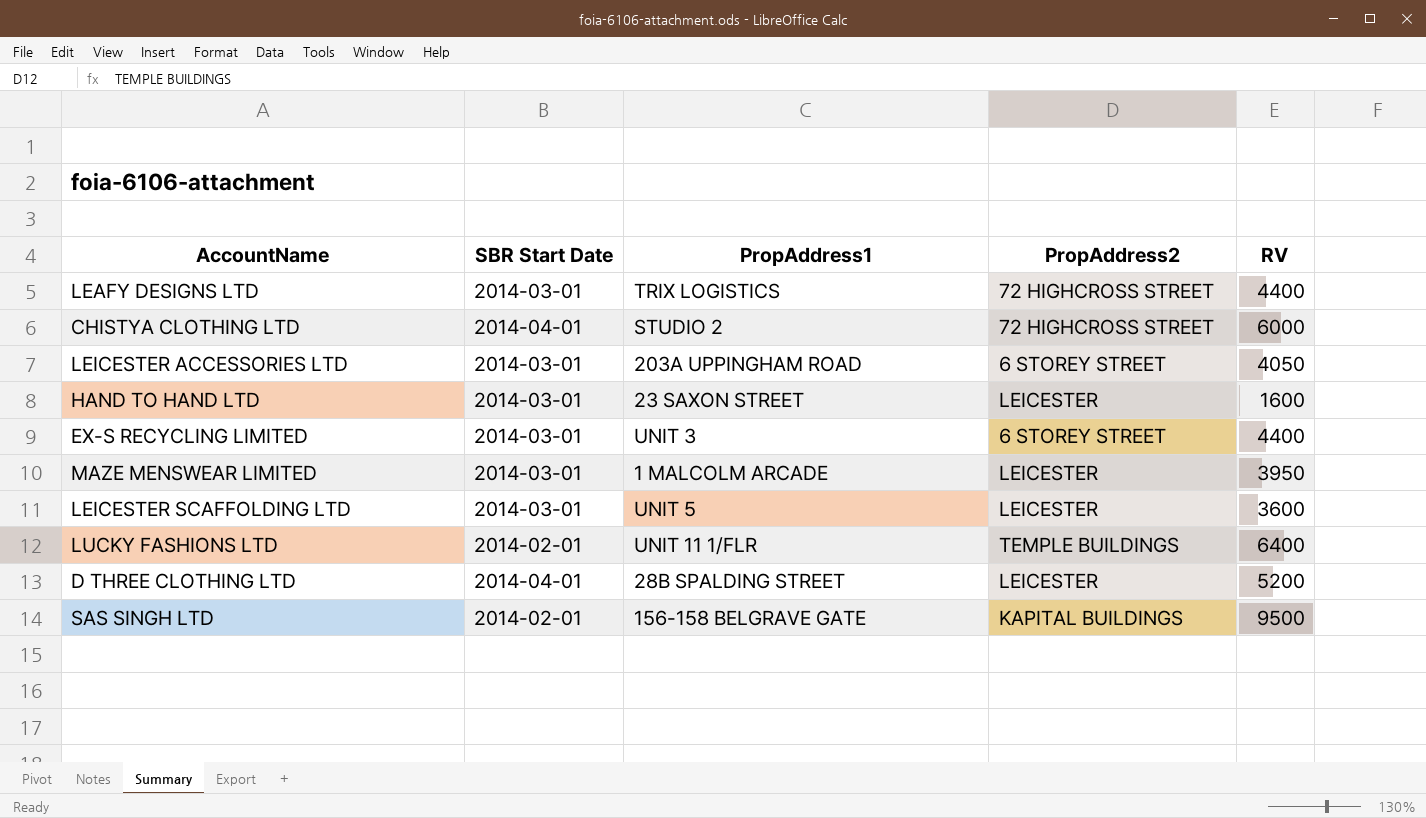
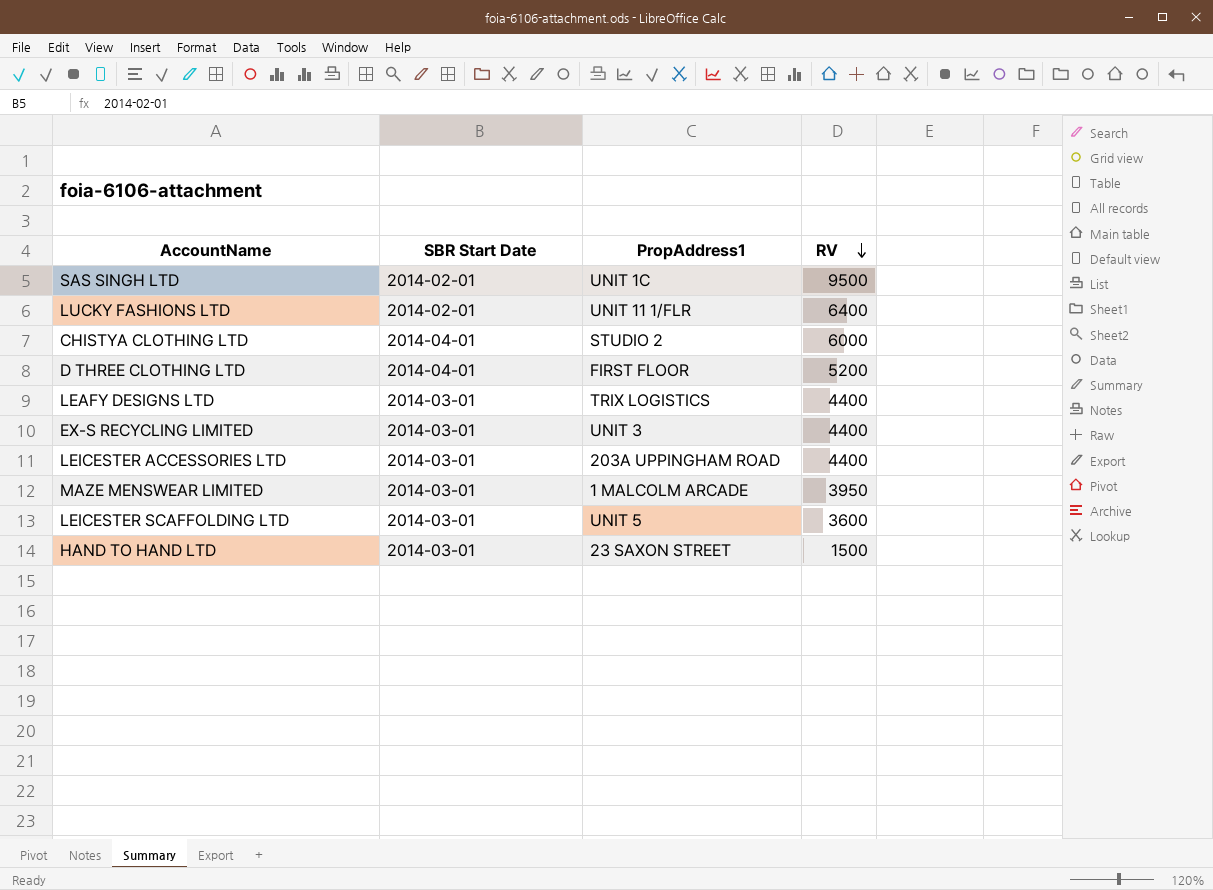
row order: none -> RV descending
column PropAddress2 | position: 4 -> none
SAS SINGH LTD | PropAddress1: 156-158 BELGRAVE GATE -> UNIT 1C
D THREE CLOTHING LTD | PropAddress1: 28B SPALDING STREET -> FIRST FLOOR
LEICESTER ACCESSORIES LTD | RV: 4050 -> 4400
HAND TO HAND LTD | RV: 1600 -> 1500

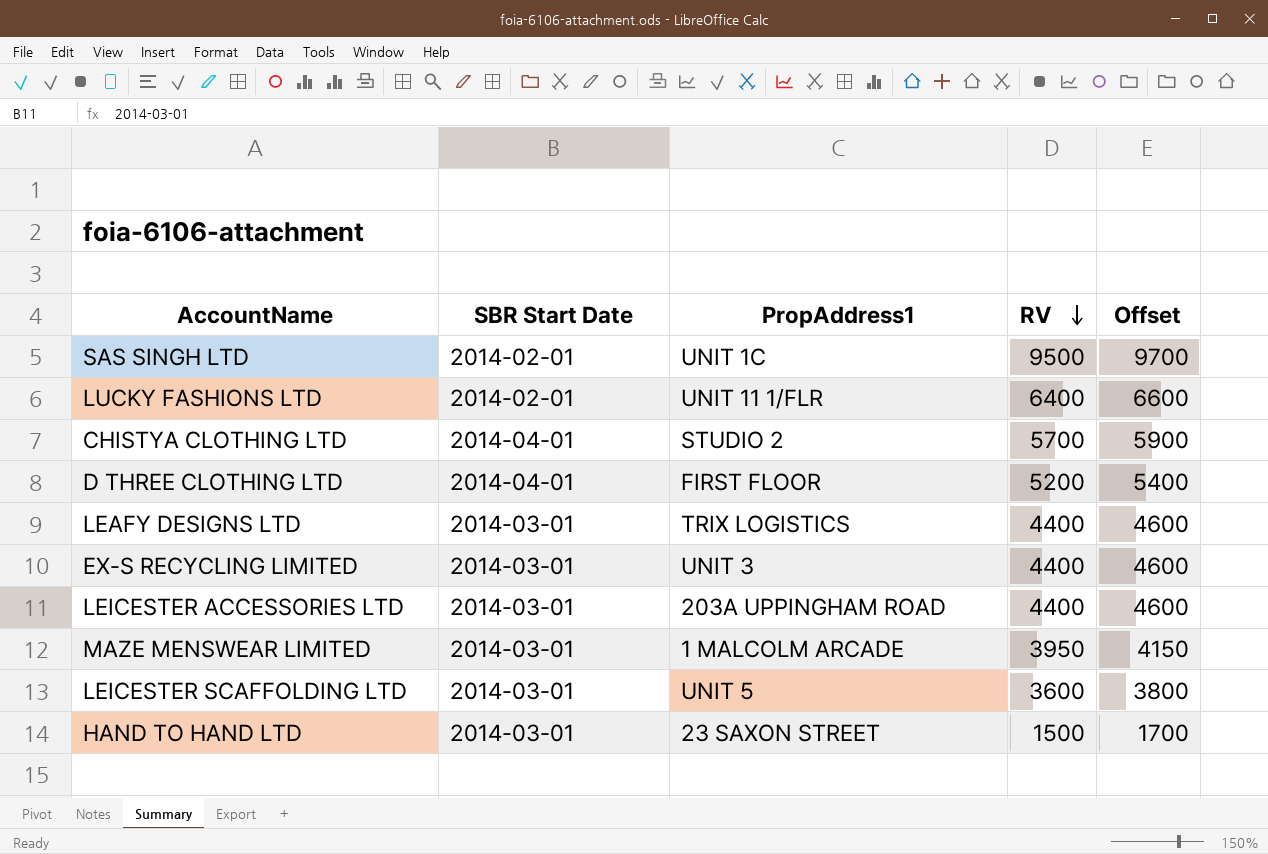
column Offset | formula: none -> [RV] + 200
CHISTYA CLOTHING LTD | RV: 6000 -> 5700

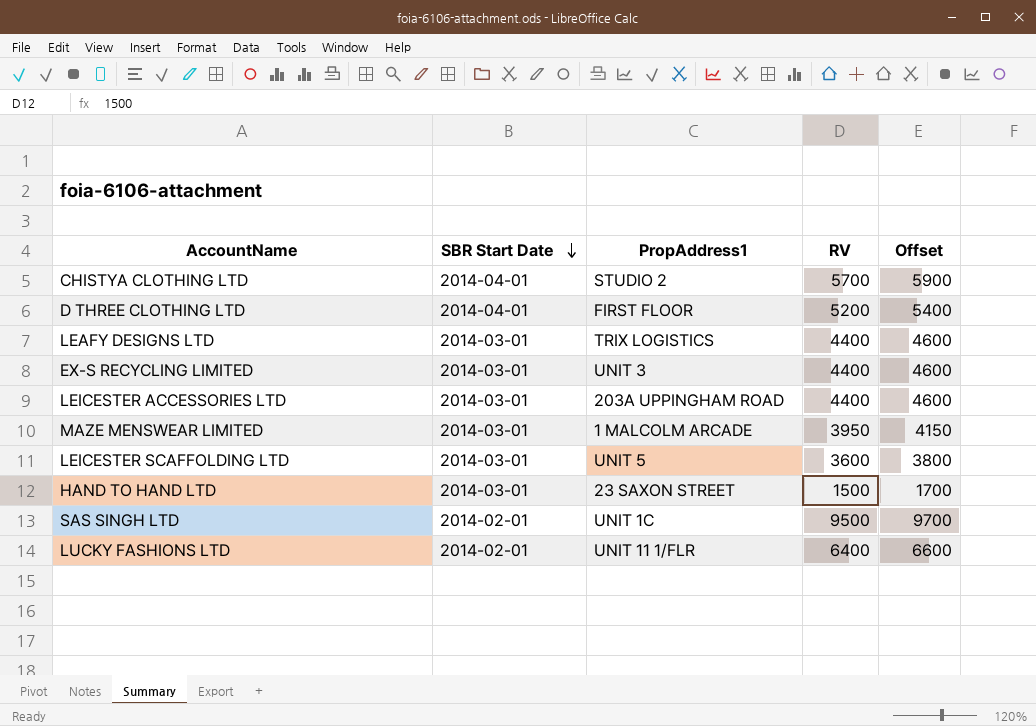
row order: RV descending -> SBR Start Date descending

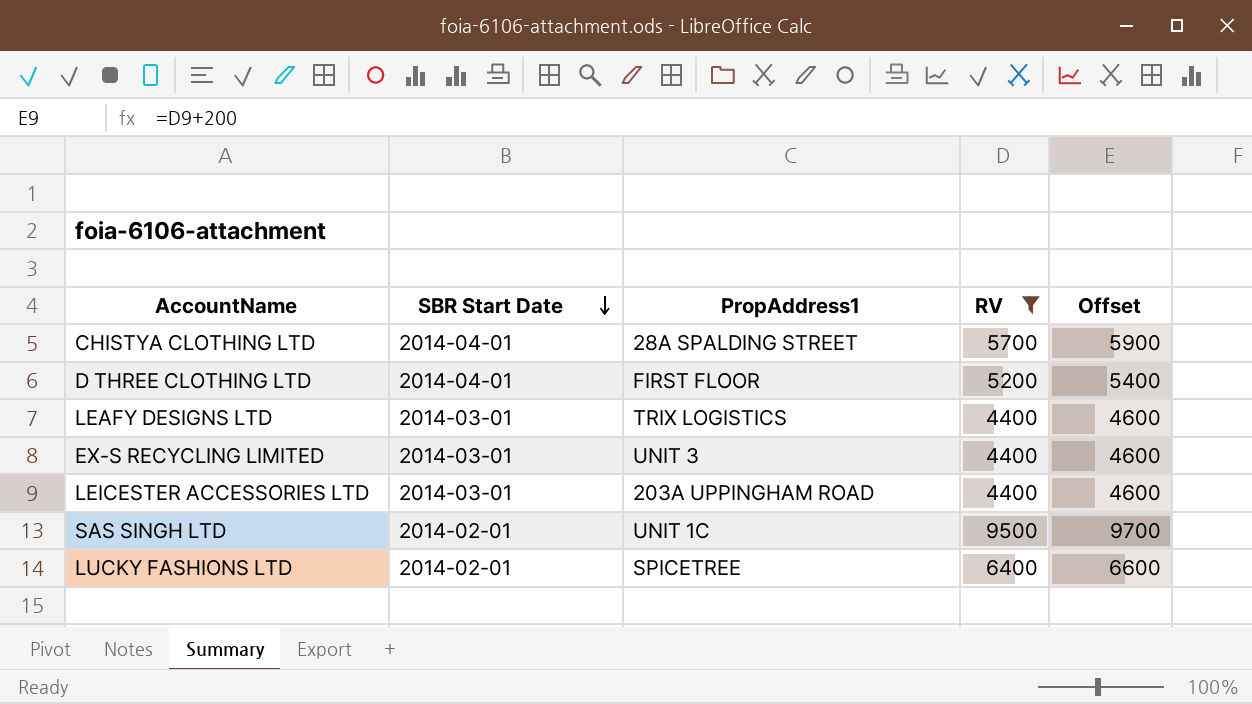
filter: none -> RV >= 4400
CHISTYA CLOTHING LTD | PropAddress1: STUDIO 2 -> 28A SPALDING STREET
LUCKY FASHIONS LTD | PropAddress1: UNIT 11 1/FLR -> SPICETREE

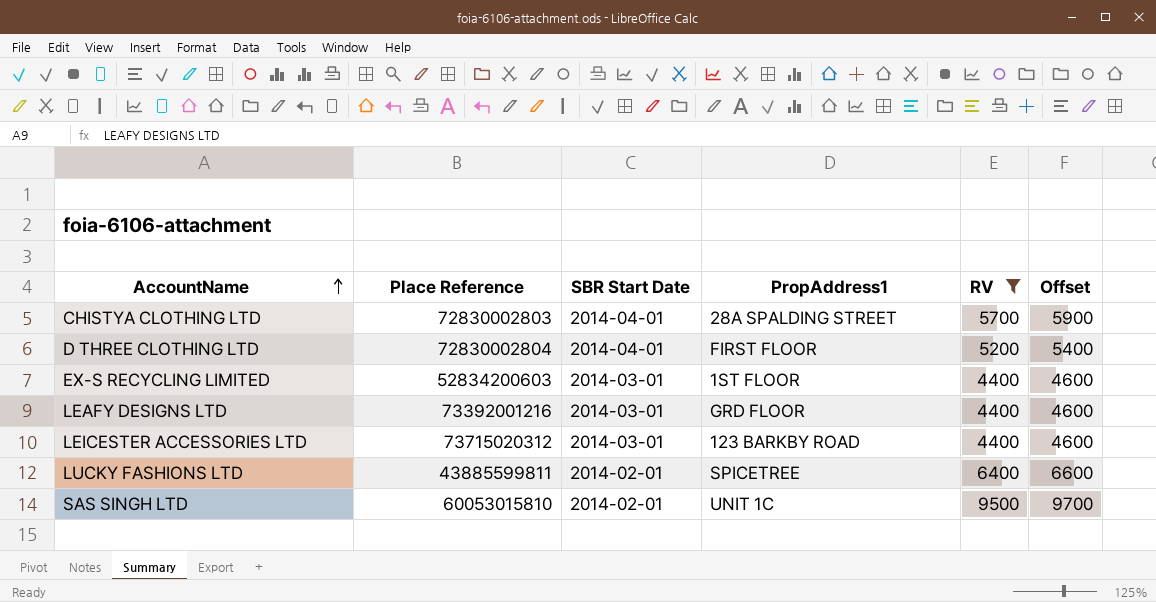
row order: SBR Start Date descending -> AccountName ascending
column Place Reference | position: none -> 2
EX-S RECYCLING LIMITED | PropAddress1: UNIT 3 -> 1ST FLOOR
LEAFY DESIGNS LTD | PropAddress1: TRIX LOGISTICS -> GRD FLOOR
LEICESTER ACCESSORIES LTD | PropAddress1: 203A UPPINGHAM ROAD -> 123 BARKBY ROAD

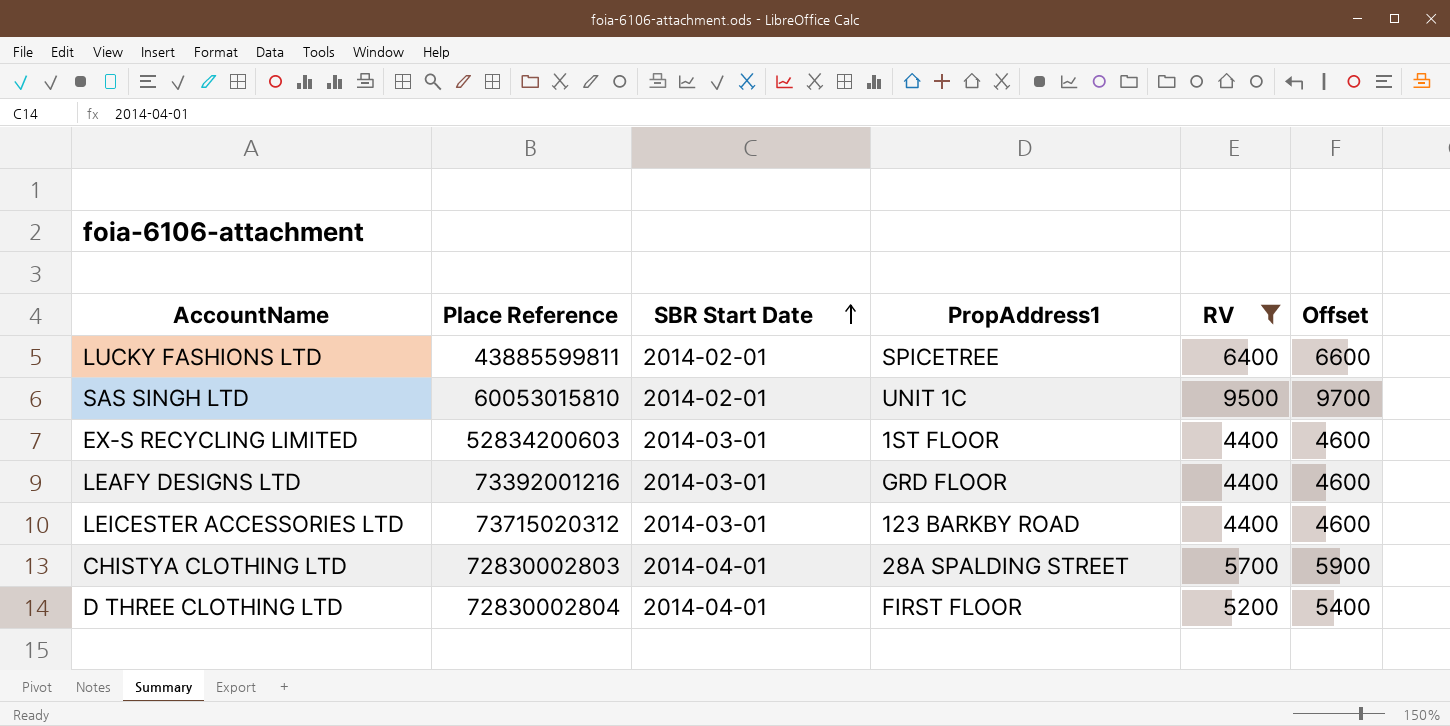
row order: AccountName ascending -> SBR Start Date ascending

